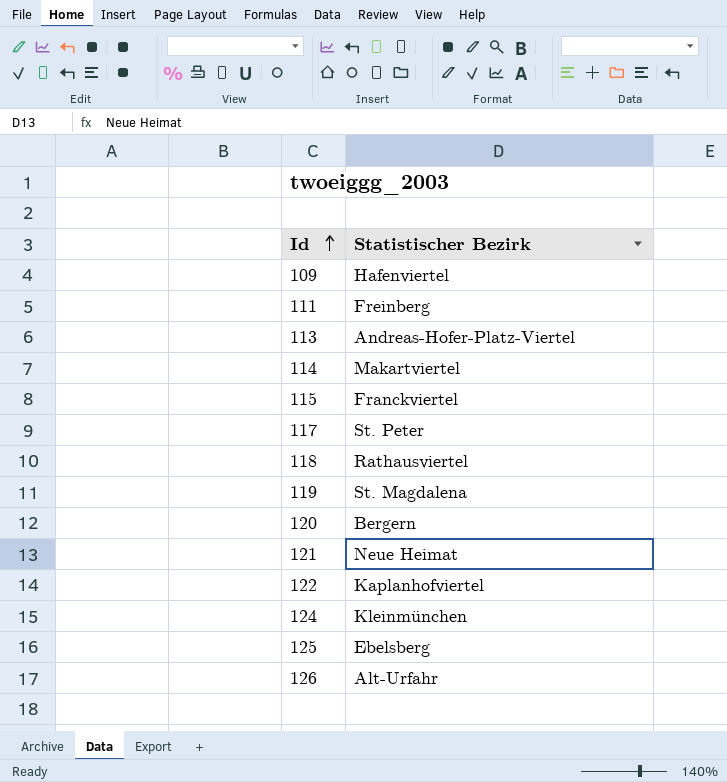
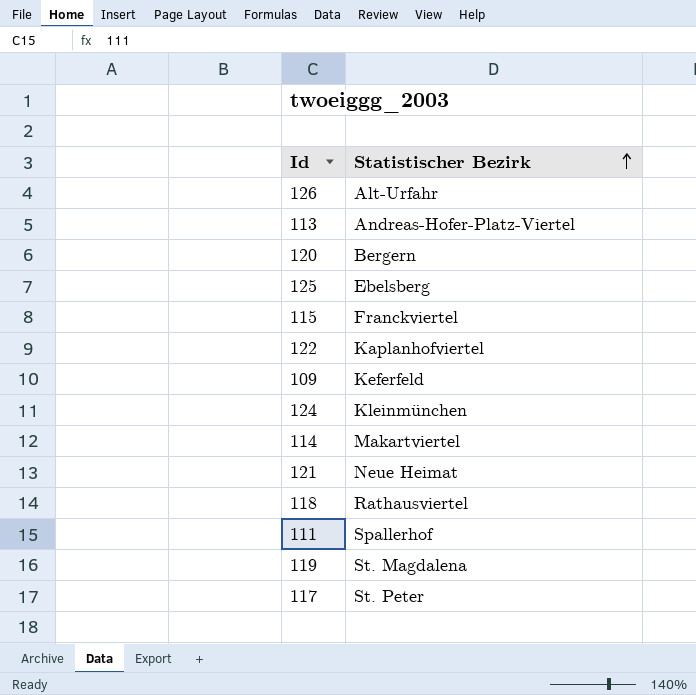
row order: Id ascending -> Statistischer Bezirk ascending
109 | Statistischer Bezirk: Hafenviertel -> Keferfeld
111 | Statistischer Bezirk: Freinberg -> Spallerhof

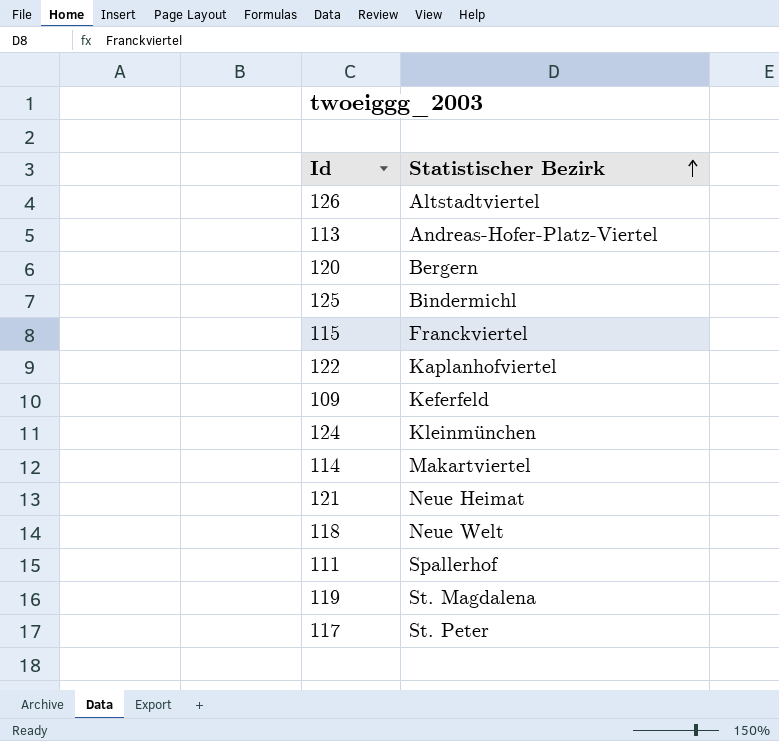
126 | Statistischer Bezirk: Alt-Urfahr -> Altstadtviertel
125 | Statistischer Bezirk: Ebelsberg -> Bindermichl
118 | Statistischer Bezirk: Rathausviertel -> Neue Welt

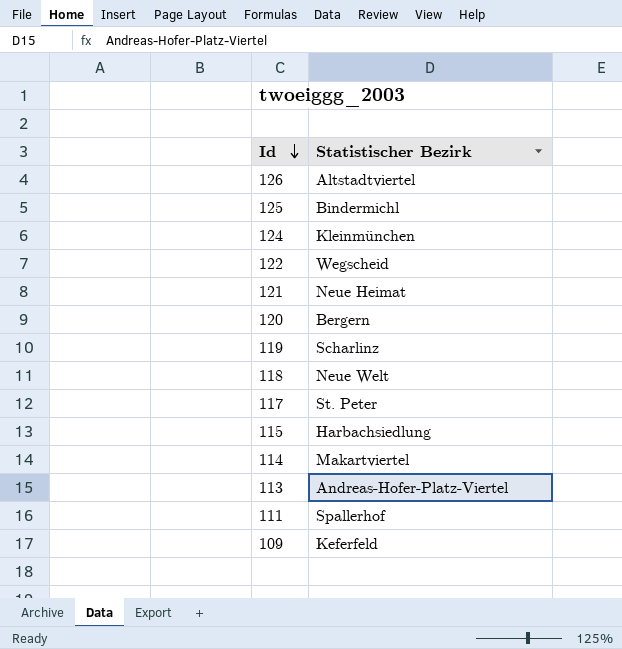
row order: Statistischer Bezirk ascending -> Id descending
122 | Statistischer Bezirk: Kaplanhofviertel -> Wegscheid
119 | Statistischer Bezirk: St. Magdalena -> Scharlinz
115 | Statistischer Bezirk: Franckviertel -> Harbachsiedlung

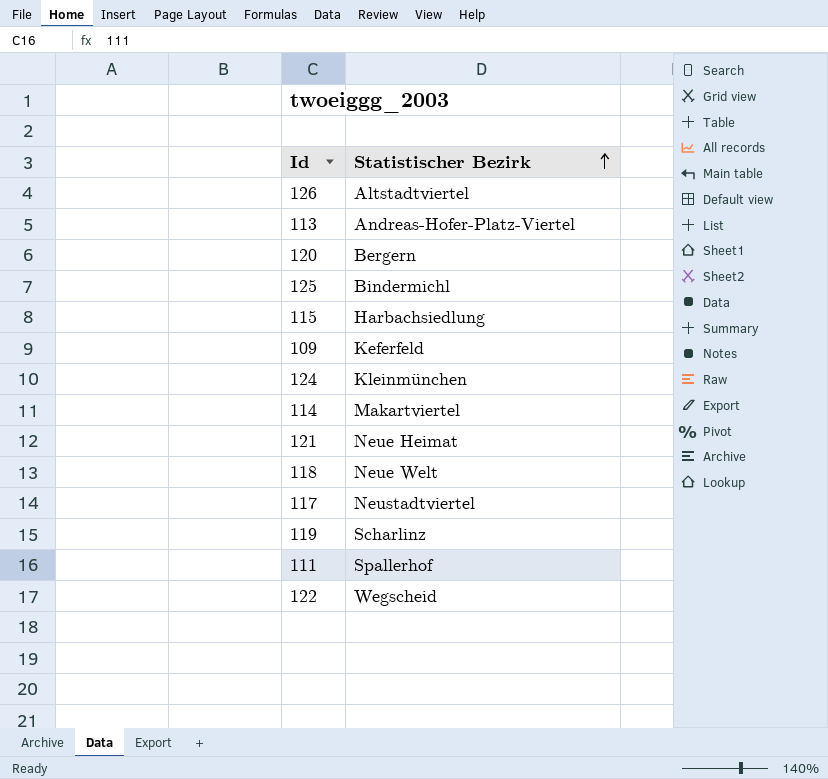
row order: Id descending -> Statistischer Bezirk ascending
117 | Statistischer Bezirk: St. Peter -> Neustadtviertel

